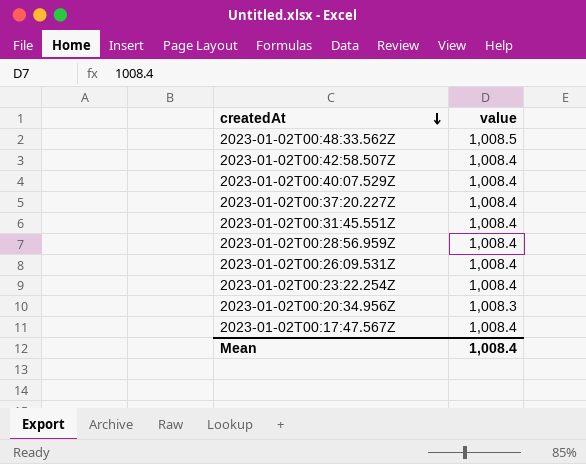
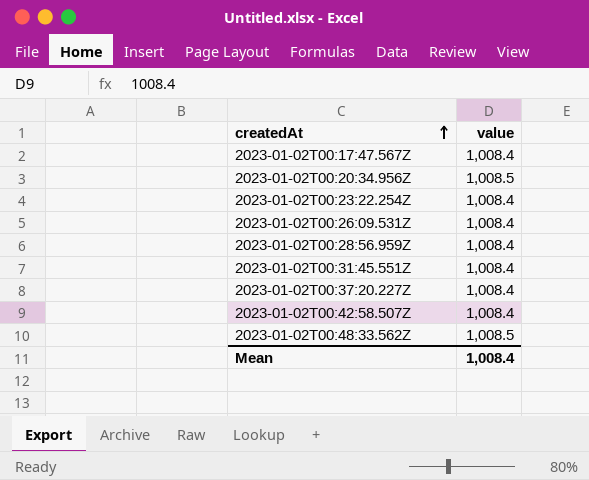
row order: createdAt descending -> createdAt ascending
row 2023-01-02T00:40:07.529Z: 1,008.4 -> none
2023-01-02T00:20:34.956Z | value: 1,008.3 -> 1,008.5

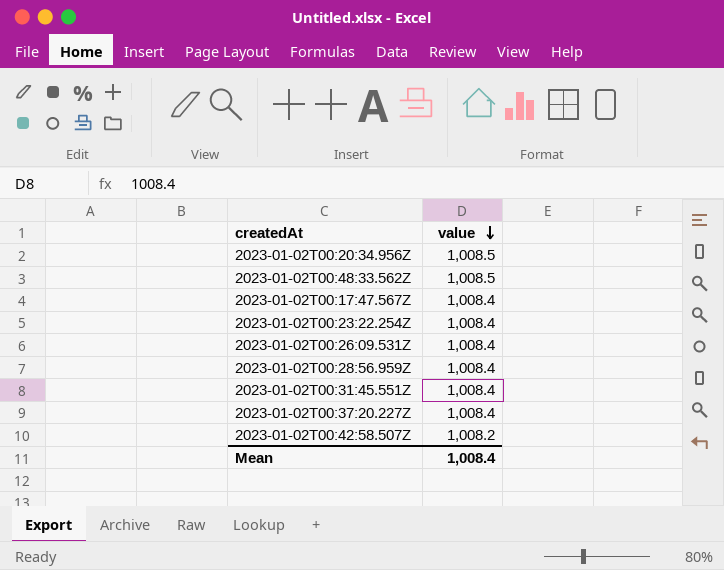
row order: createdAt ascending -> value descending
2023-01-02T00:42:58.507Z | value: 1,008.4 -> 1,008.2

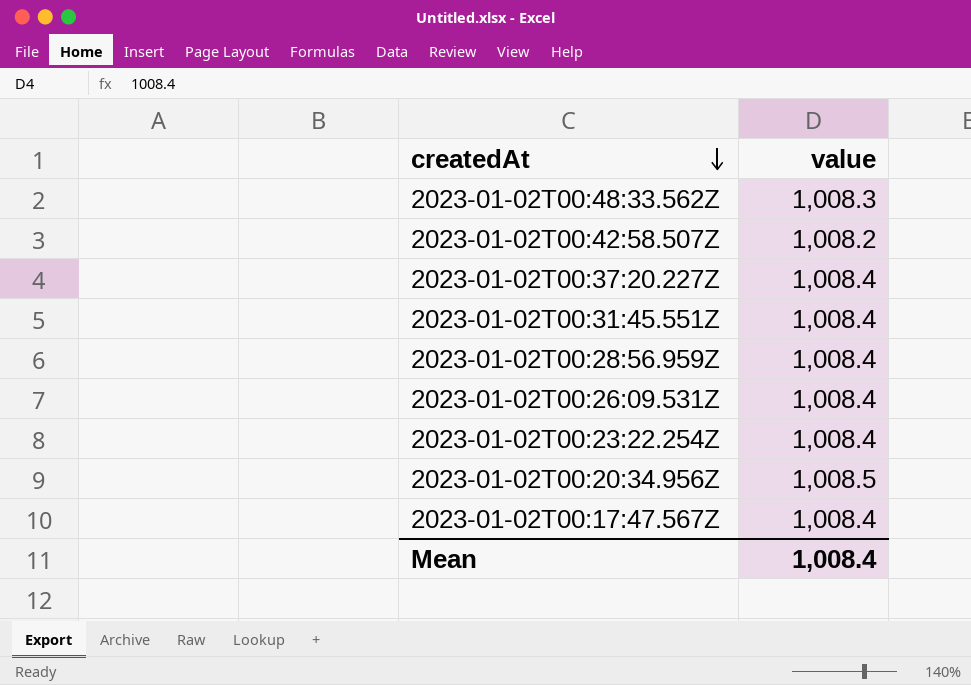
row order: value descending -> createdAt descending
2023-01-02T00:48:33.562Z | value: 1,008.5 -> 1,008.3

